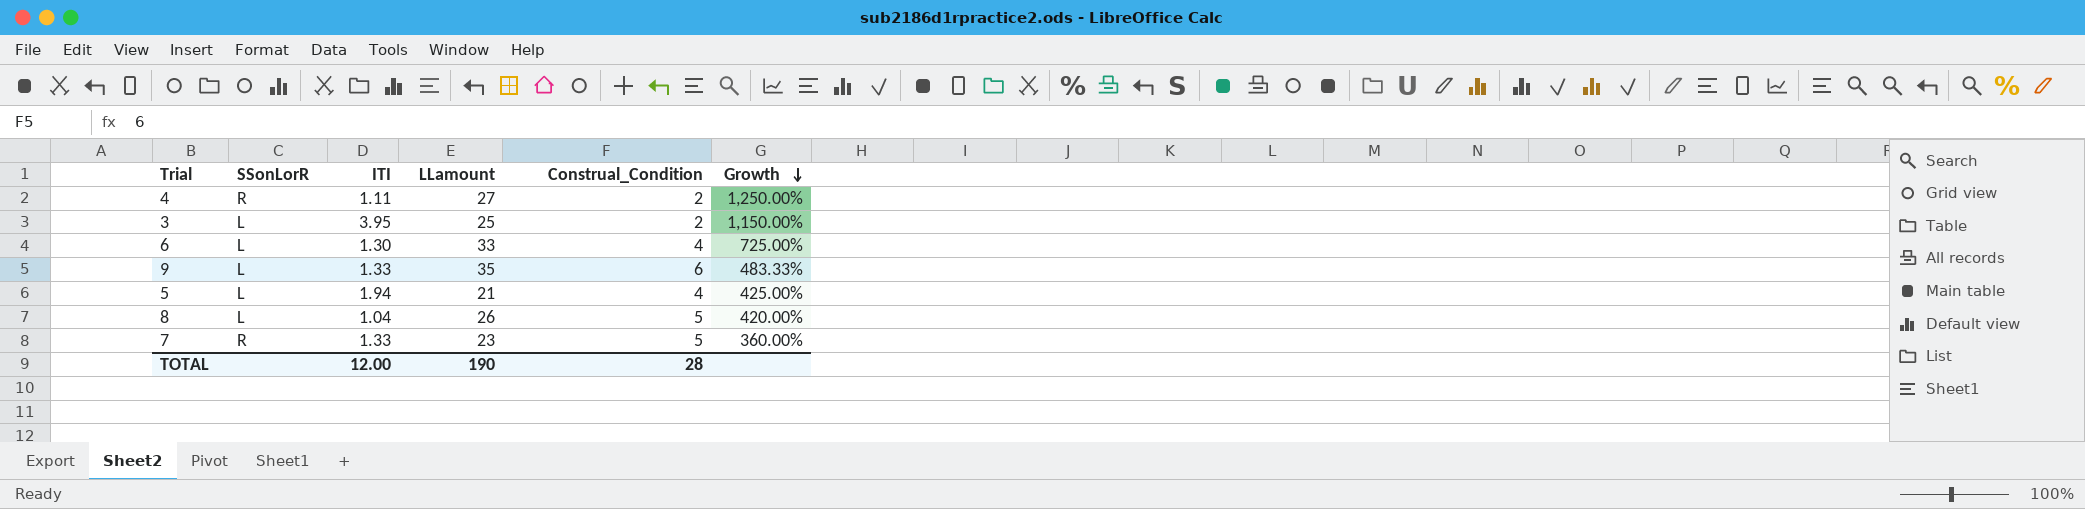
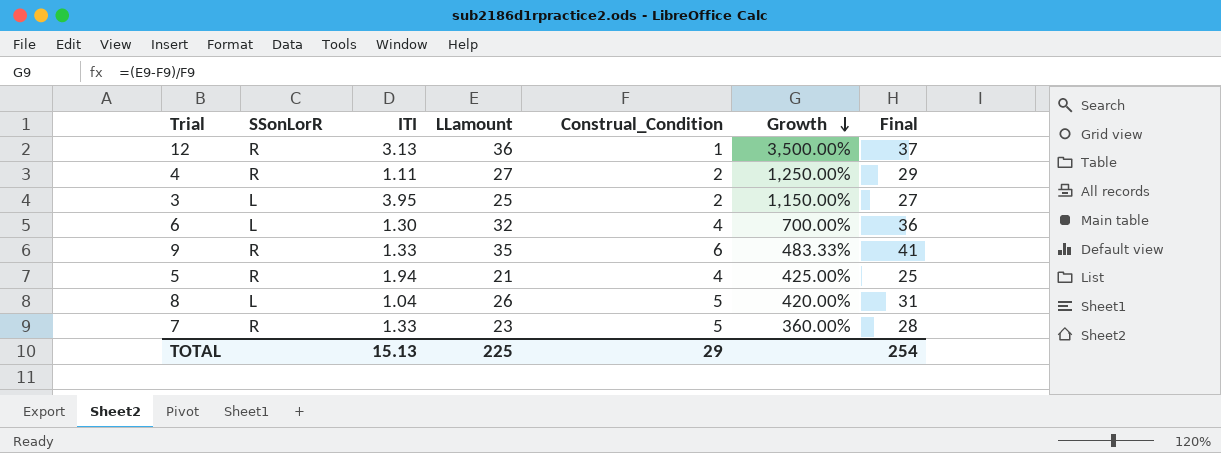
column Final | formula: none -> [LLamount] + [Construal_Condition]
row 12: none -> R | 3.13 | 36 | 1 | 3,500.00% | 37
6 | LLamount: 33 -> 32
6 | Growth: 725.00% -> 700.00%
9 | SSonLorR: L -> R
5 | SSonLorR: L -> R
TOTAL | ITI: 12.00 -> 15.13
TOTAL | LLamount: 190 -> 225
TOTAL | Construal_Condition: 28 -> 29

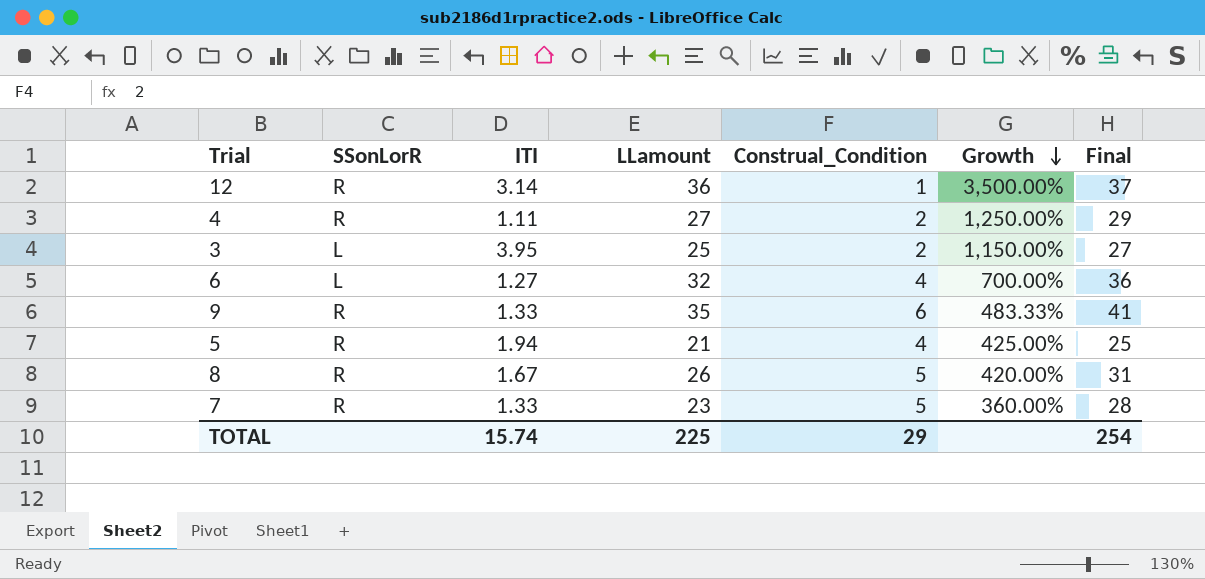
12 | ITI: 3.13 -> 3.14
6 | ITI: 1.30 -> 1.27
8 | SSonLorR: L -> R
8 | ITI: 1.04 -> 1.67
TOTAL | ITI: 15.13 -> 15.74

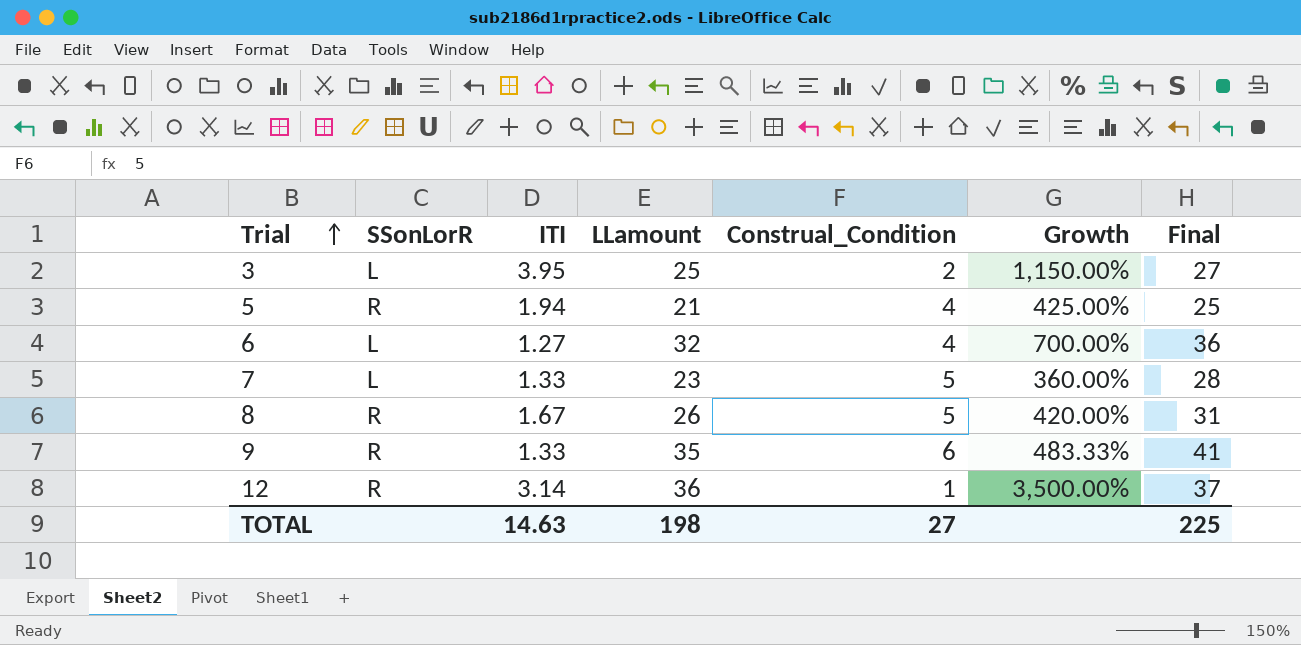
row order: Growth descending -> Trial ascending
row 4: R | 1.11 | 27 | 2 | 1,250.00% | 29 -> none
7 | SSonLorR: R -> L
TOTAL | ITI: 15.74 -> 14.63
TOTAL | LLamount: 225 -> 198
TOTAL | Construal_Condition: 29 -> 27
TOTAL | Final: 254 -> 225

